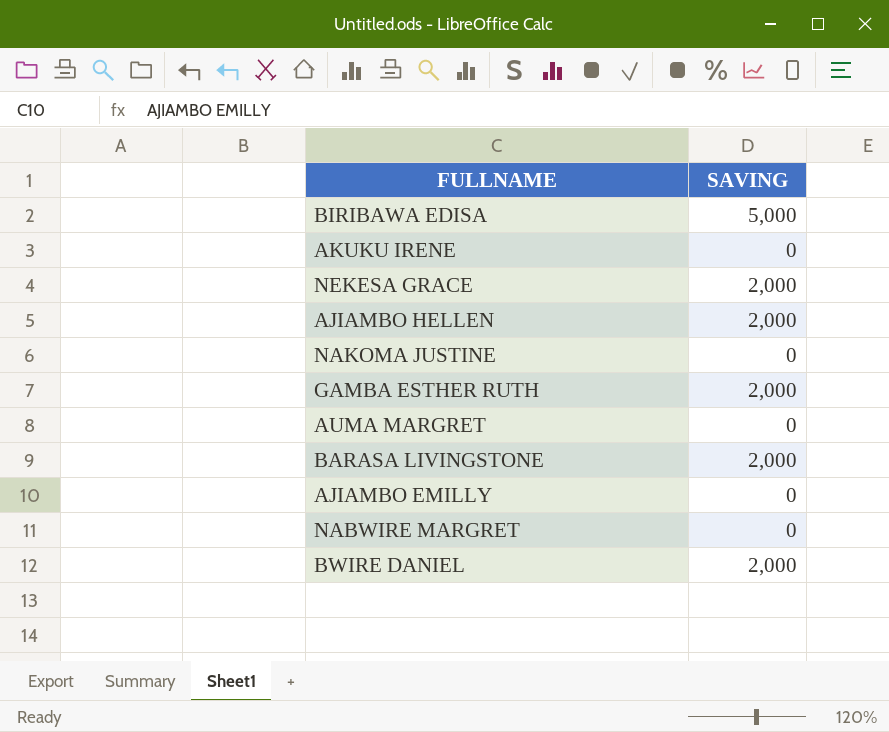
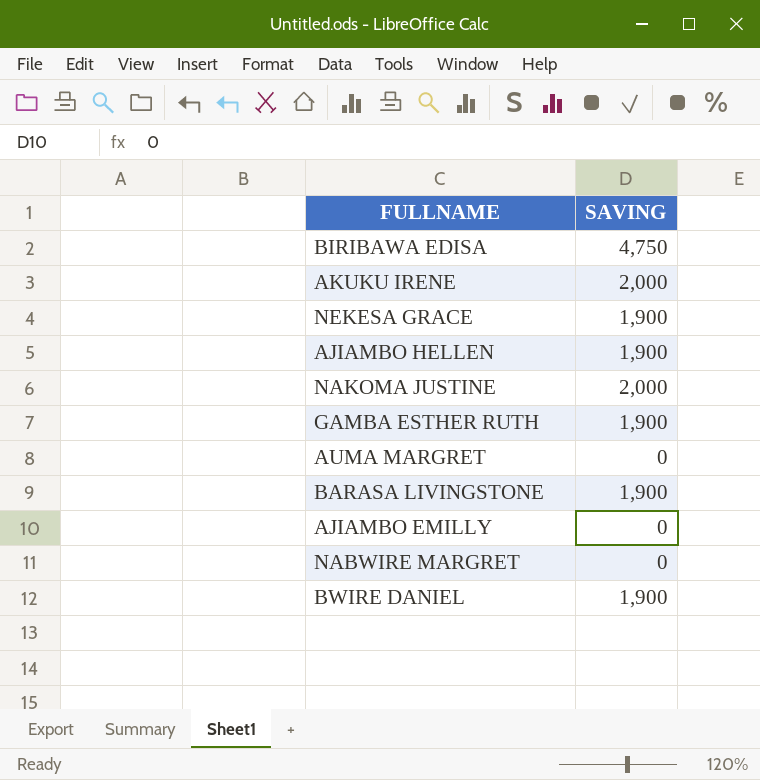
BIRIBAWA EDISA | SAVING: 5,000 -> 4,750
AKUKU IRENE | SAVING: 0 -> 2,000
NEKESA GRACE | SAVING: 2,000 -> 1,900
AJIAMBO HELLEN | SAVING: 2,000 -> 1,900
NAKOMA JUSTINE | SAVING: 0 -> 2,000
GAMBA ESTHER RUTH | SAVING: 2,000 -> 1,900
BARASA LIVINGSTONE | SAVING: 2,000 -> 1,900
BWIRE DANIEL | SAVING: 2,000 -> 1,900

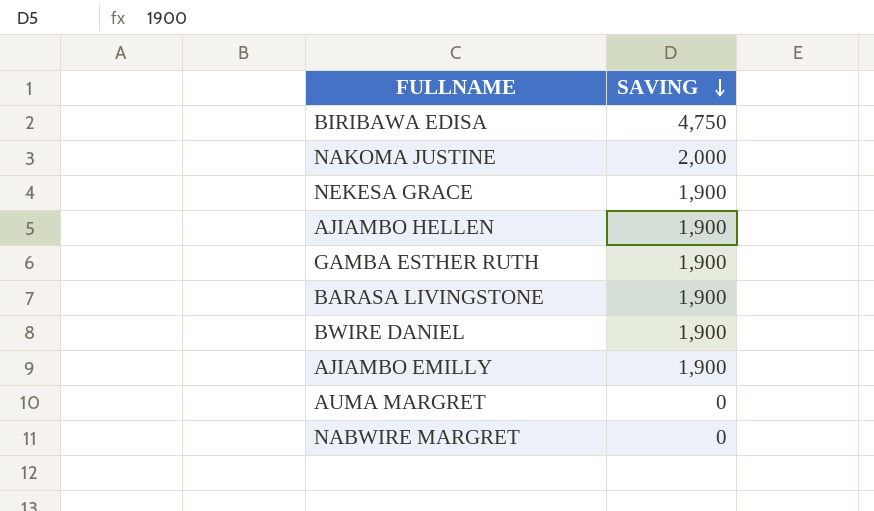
row order: none -> SAVING descending
row AKUKU IRENE: 2,000 -> none
AJIAMBO EMILLY | SAVING: 0 -> 1,900

